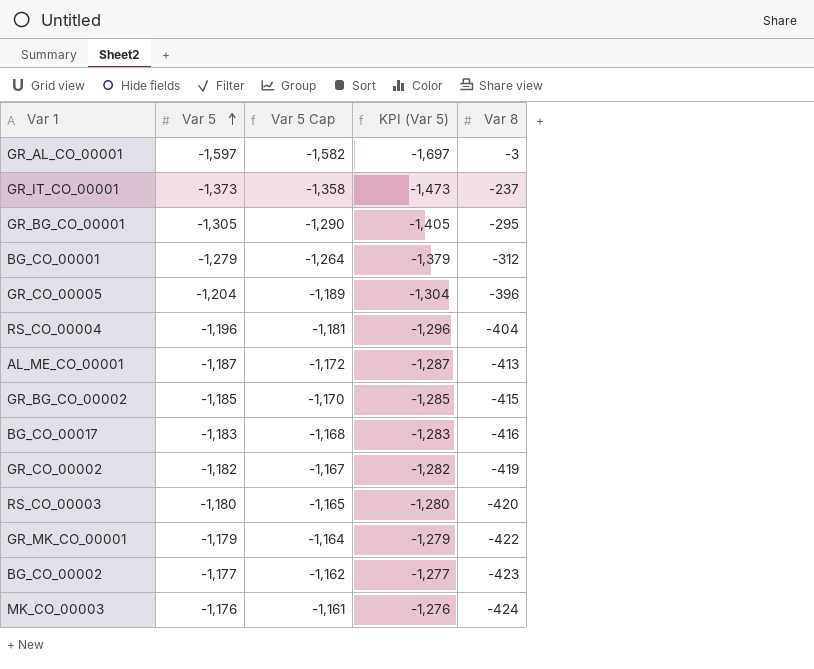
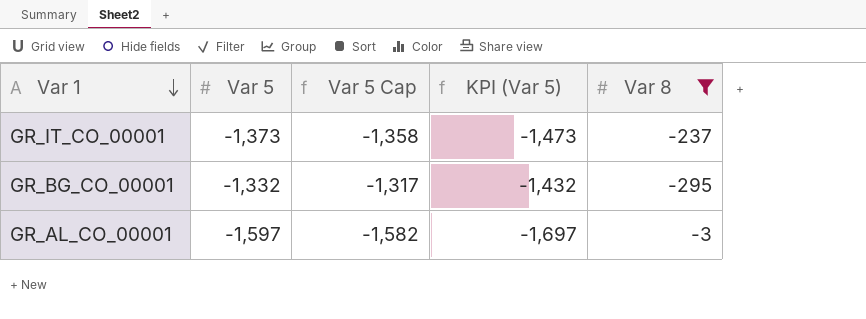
filter: none -> Var 8 >= -295
row order: Var 5 ascending -> Var 1 descending
GR_BG_CO_00001 | Var 5: -1,305 -> -1,332
GR_BG_CO_00001 | Var 5 Cap: -1,290 -> -1,317
GR_BG_CO_00001 | KPI (Var 5): -1,405 -> -1,432

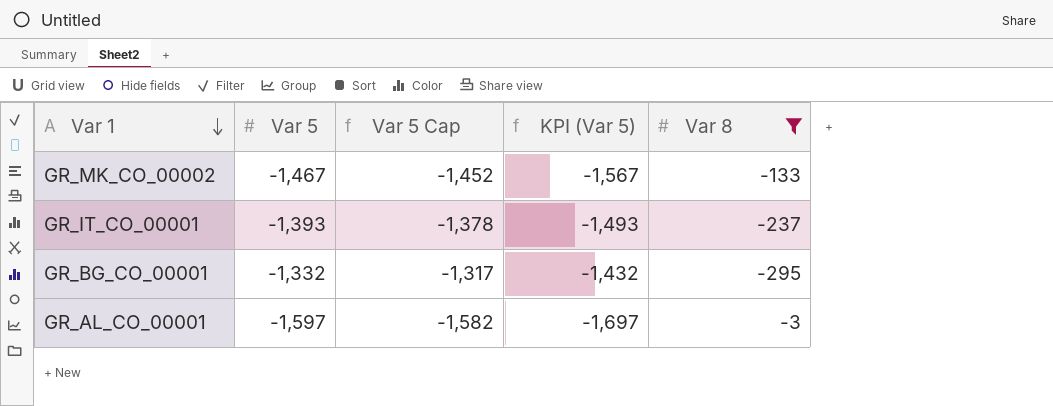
row GR_MK_CO_00002: none -> -1,467 | -1,452 | -1,567 | -133
GR_IT_CO_00001 | Var 5: -1,373 -> -1,393
GR_IT_CO_00001 | Var 5 Cap: -1,358 -> -1,378
GR_IT_CO_00001 | KPI (Var 5): -1,473 -> -1,493

